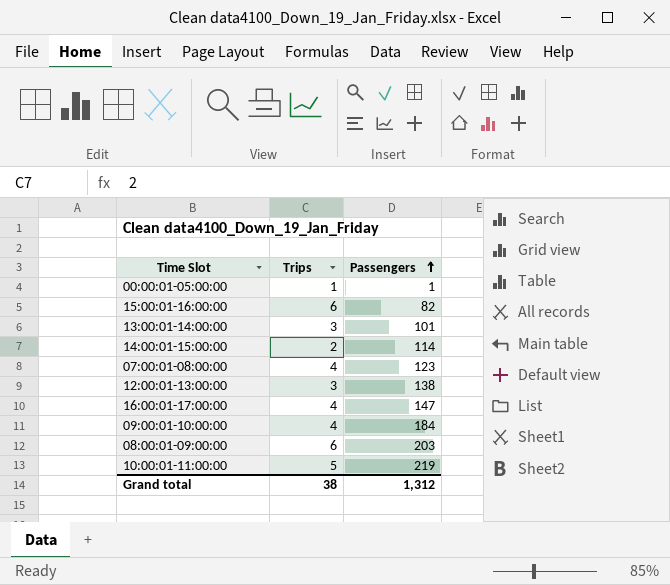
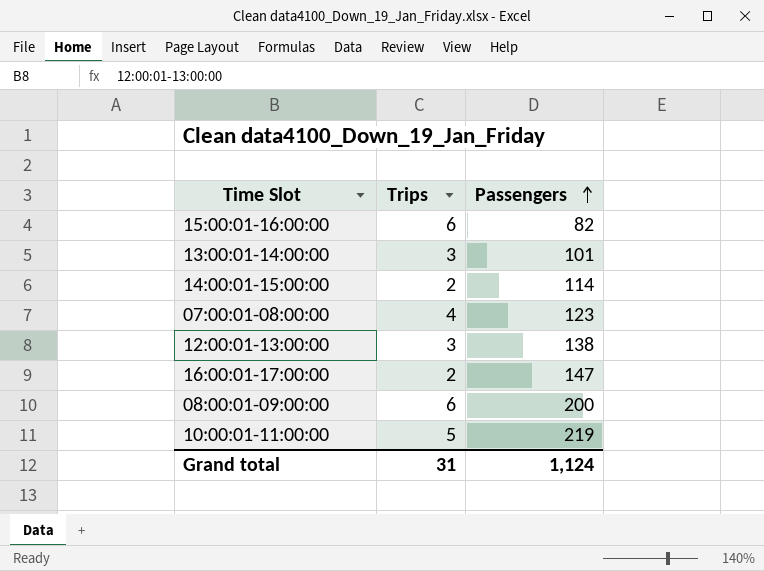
row 00:00:01-05:00:00: 1 | 1 -> none
row 09:00:01-10:00:00: 4 | 184 -> none
16:00:01-17:00:00 | Trips: 4 -> 2
08:00:01-09:00:00 | Passengers: 203 -> 200
Grand total | Trips: 38 -> 31
Grand total | Passengers: 1,312 -> 1,124

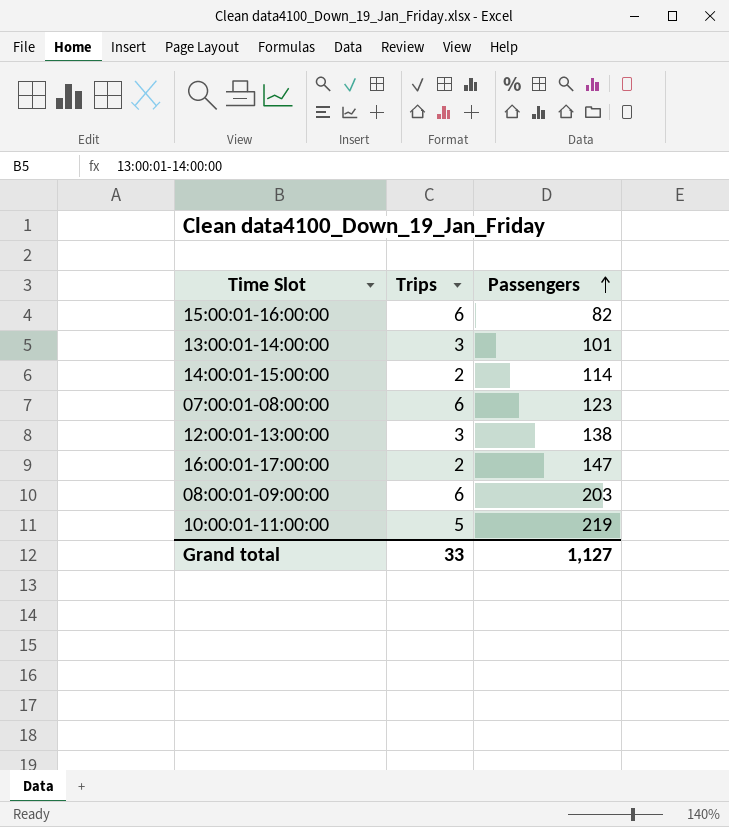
07:00:01-08:00:00 | Trips: 4 -> 6
08:00:01-09:00:00 | Passengers: 200 -> 203
Grand total | Trips: 31 -> 33
Grand total | Passengers: 1,124 -> 1,127

